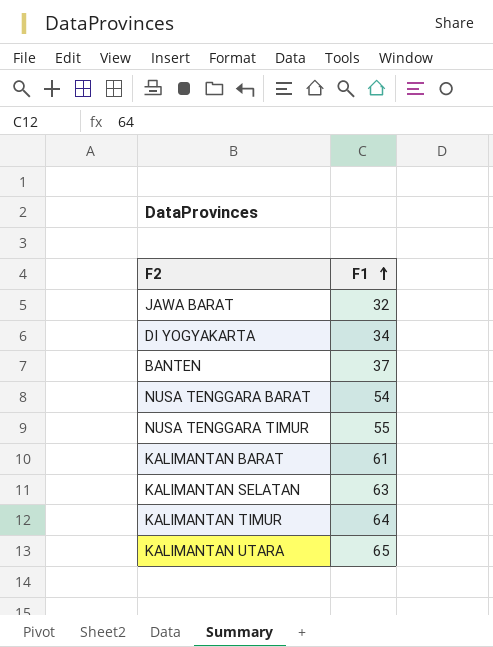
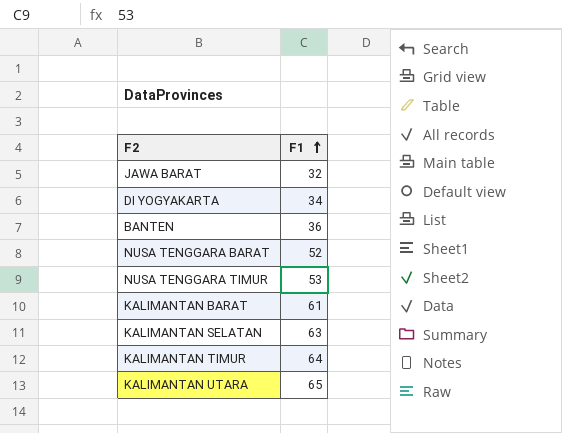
BANTEN | F1: 37 -> 36
NUSA TENGGARA BARAT | F1: 54 -> 52
NUSA TENGGARA TIMUR | F1: 55 -> 53

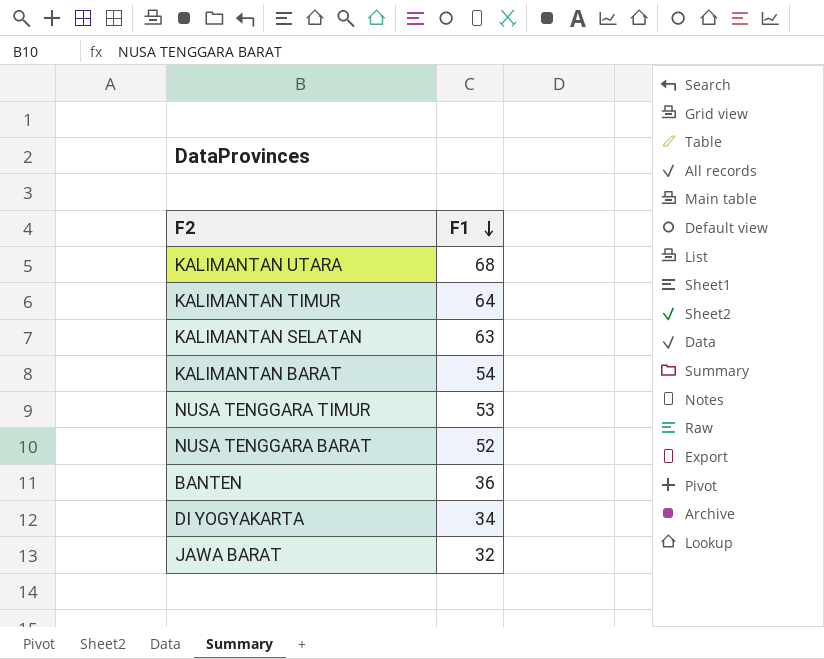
row order: F1 ascending -> F1 descending
KALIMANTAN UTARA | F1: 65 -> 68
KALIMANTAN BARAT | F1: 61 -> 54

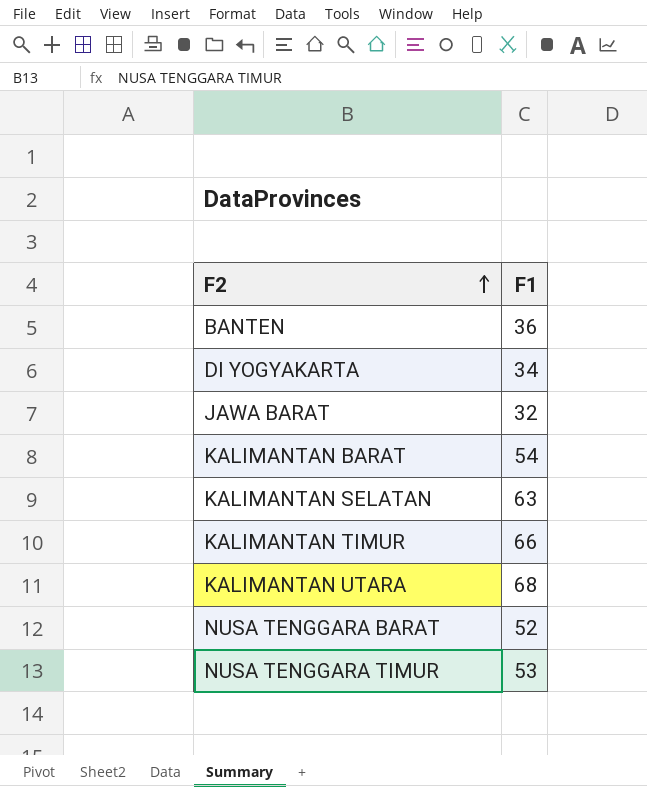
row order: F1 descending -> F2 ascending
KALIMANTAN TIMUR | F1: 64 -> 66

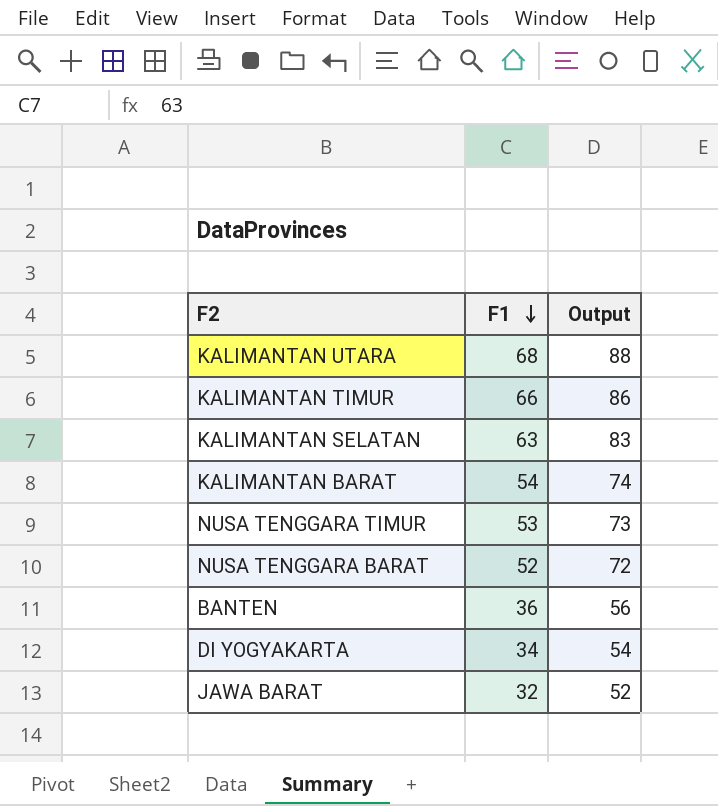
row order: F2 ascending -> F1 descending
column Output | formula: none -> [F1] + 20

